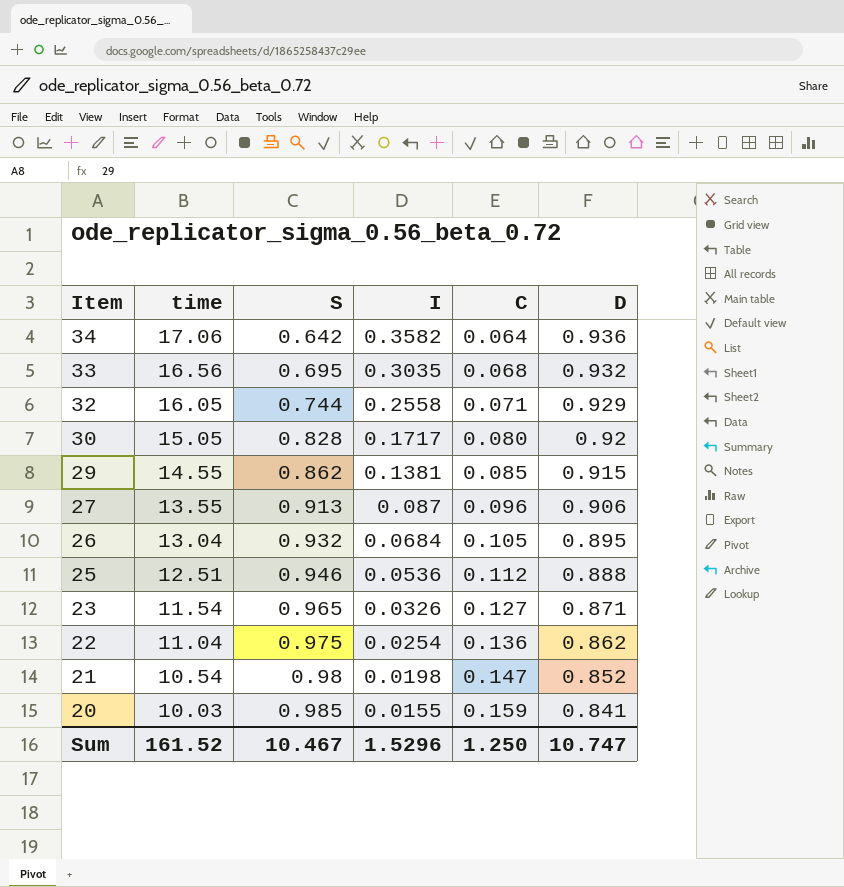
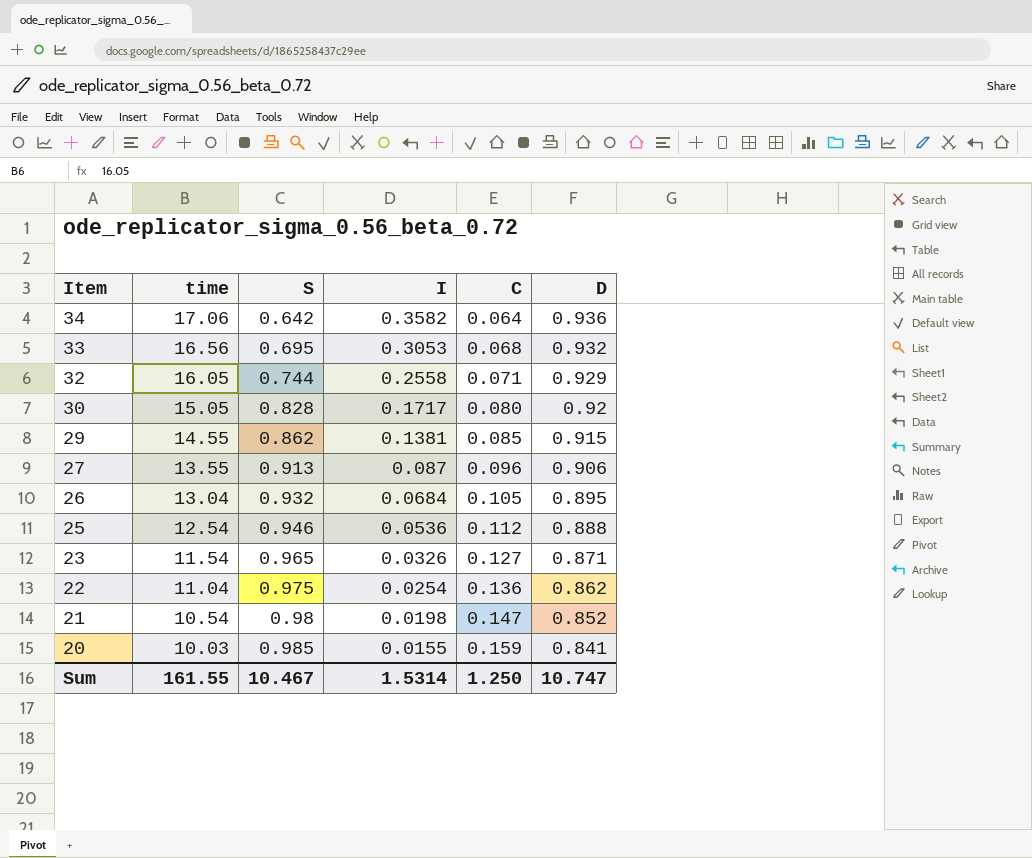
33 | I: 0.3035 -> 0.3053
25 | time: 12.51 -> 12.54
Sum | time: 161.52 -> 161.55
Sum | I: 1.5296 -> 1.5314

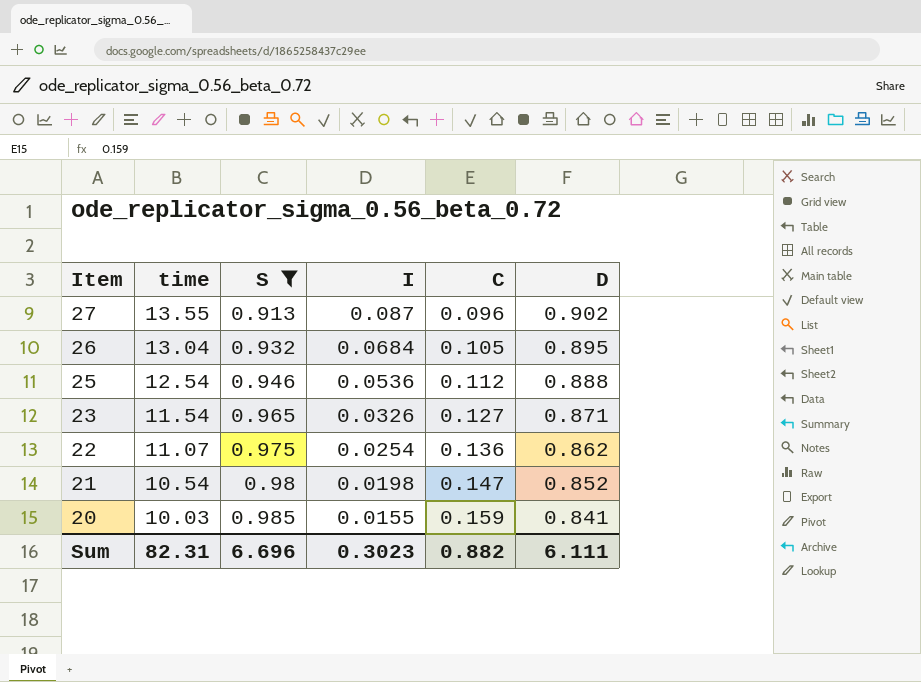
filter: none -> S >= 0.913
27 | D: 0.906 -> 0.902
22 | time: 11.04 -> 11.07
Sum | time: 161.55 -> 82.31
Sum | S: 10.467 -> 6.696
Sum | I: 1.5314 -> 0.3023
Sum | C: 1.250 -> 0.882
Sum | D: 10.747 -> 6.111

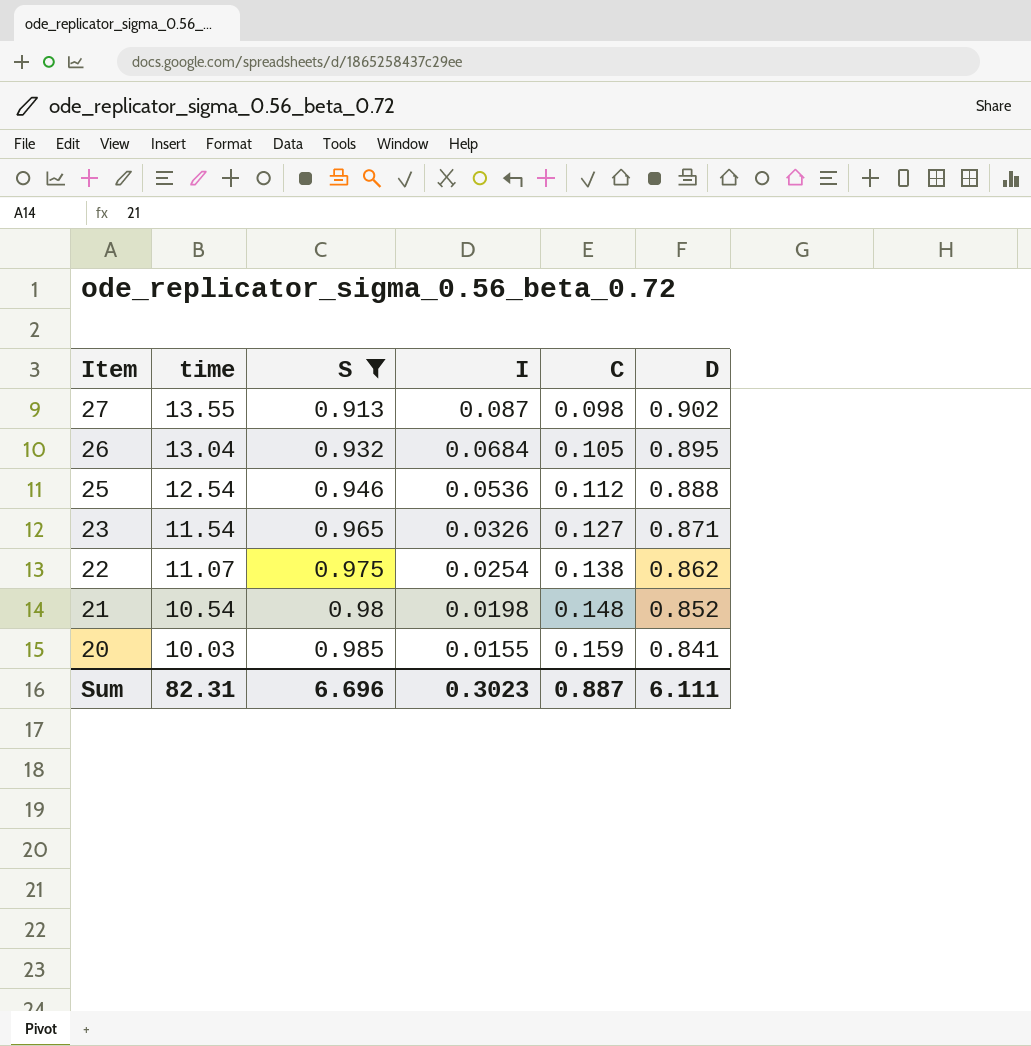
27 | C: 0.096 -> 0.098
22 | C: 0.136 -> 0.138
21 | C: 0.147 -> 0.148
Sum | C: 0.882 -> 0.887

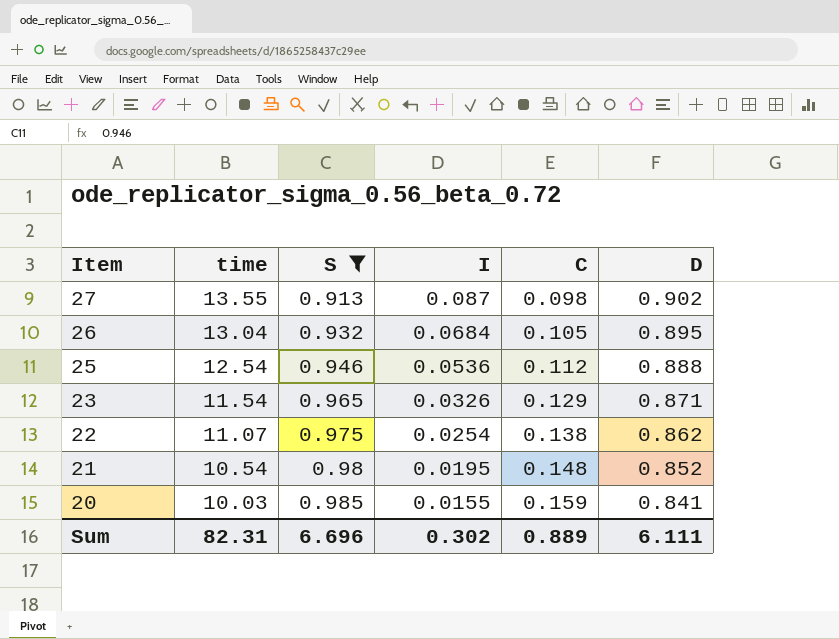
23 | C: 0.127 -> 0.129
21 | I: 0.0198 -> 0.0195
Sum | I: 0.3023 -> 0.302
Sum | C: 0.887 -> 0.889

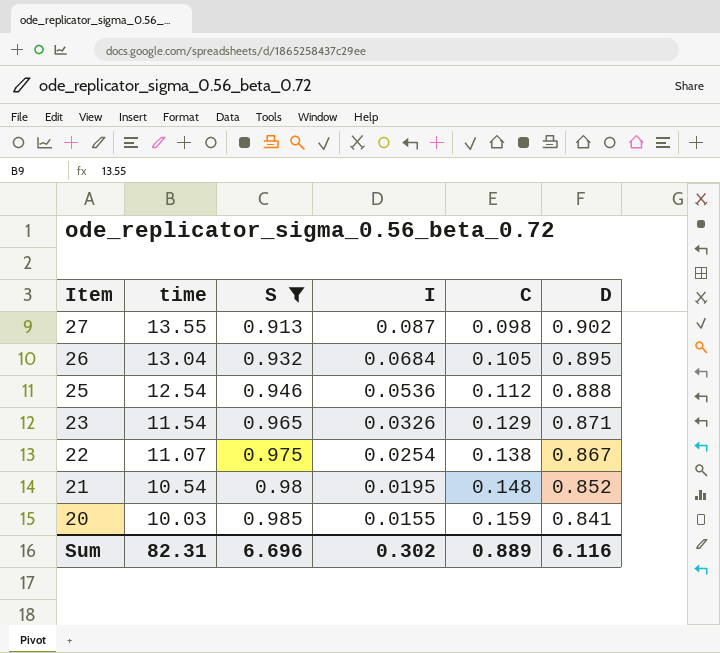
22 | D: 0.862 -> 0.867
Sum | D: 6.111 -> 6.116

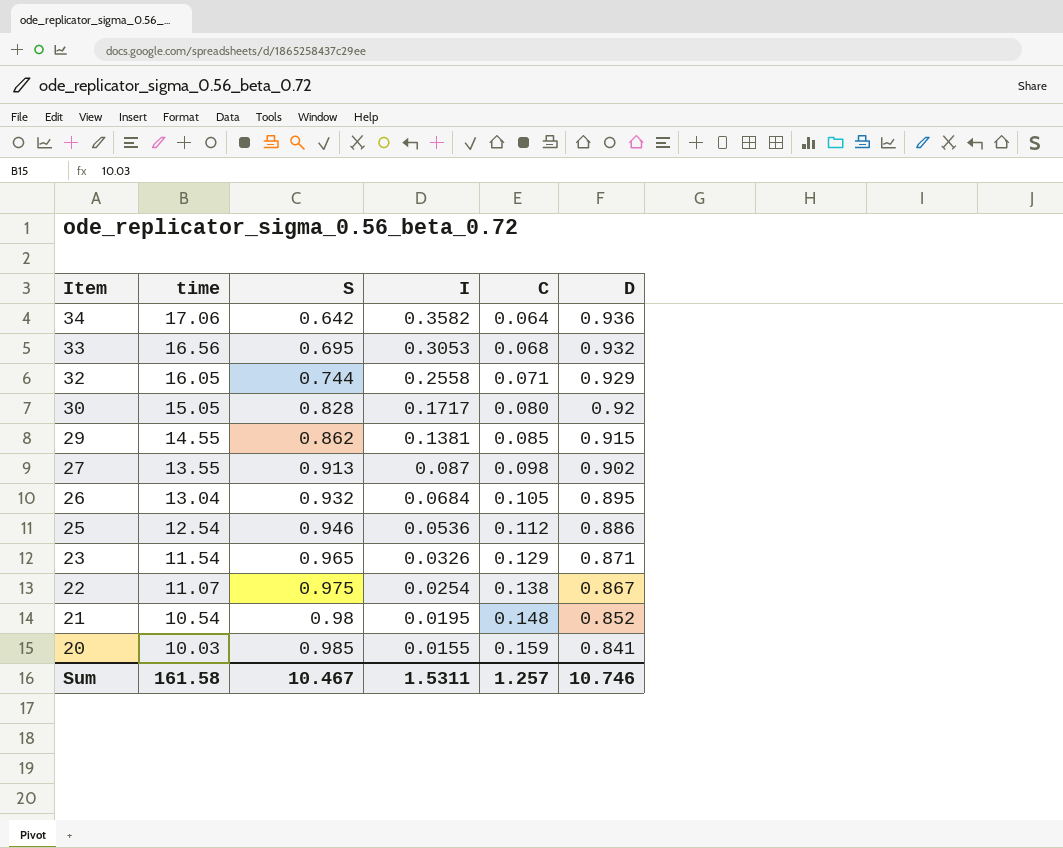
filter: S >= 0.913 -> none
25 | D: 0.888 -> 0.886
Sum | time: 82.31 -> 161.58
Sum | S: 6.696 -> 10.467
Sum | I: 0.302 -> 1.5311
Sum | C: 0.889 -> 1.257
Sum | D: 6.116 -> 10.746

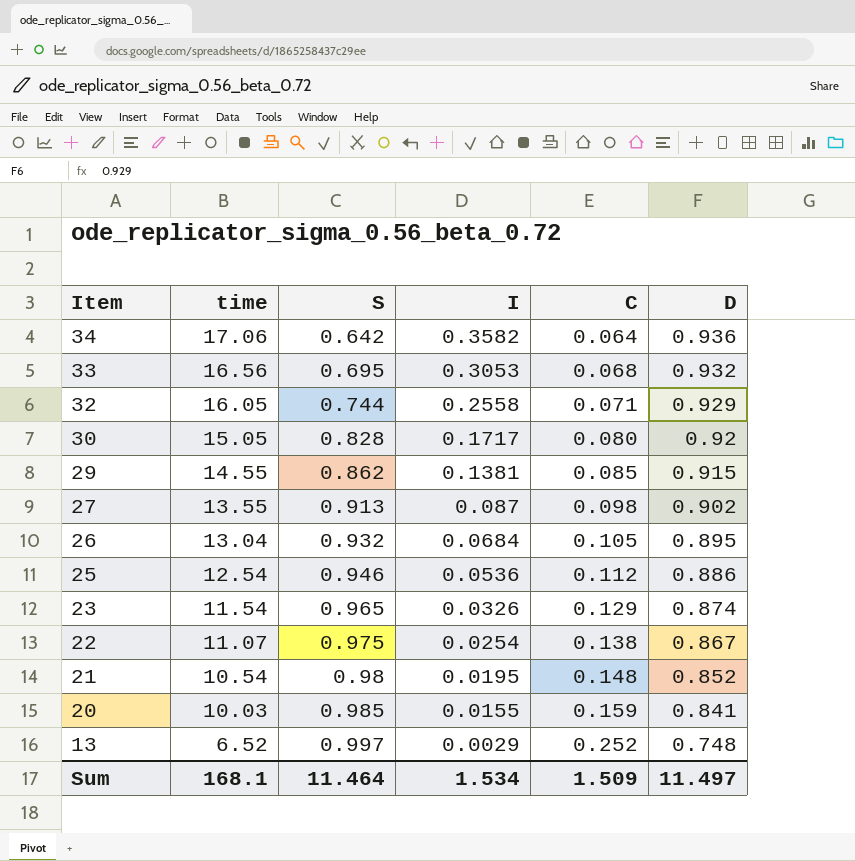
23 | D: 0.871 -> 0.874
row 13: none -> 6.52 | 0.997 | 0.0029 | 0.252 | 0.748
Sum | time: 161.58 -> 168.1
Sum | S: 10.467 -> 11.464
Sum | I: 1.5311 -> 1.534
Sum | C: 1.257 -> 1.509
Sum | D: 10.746 -> 11.497

